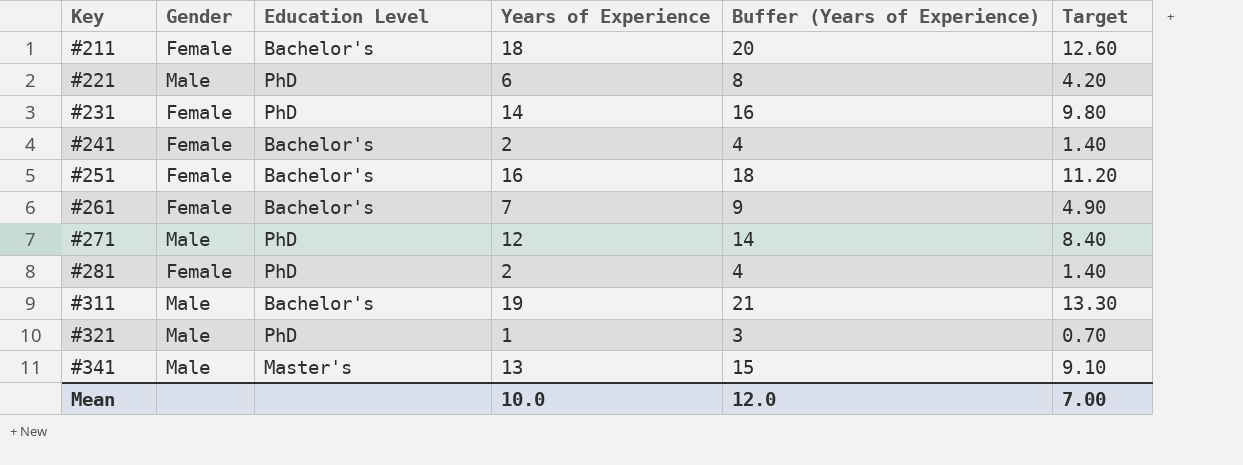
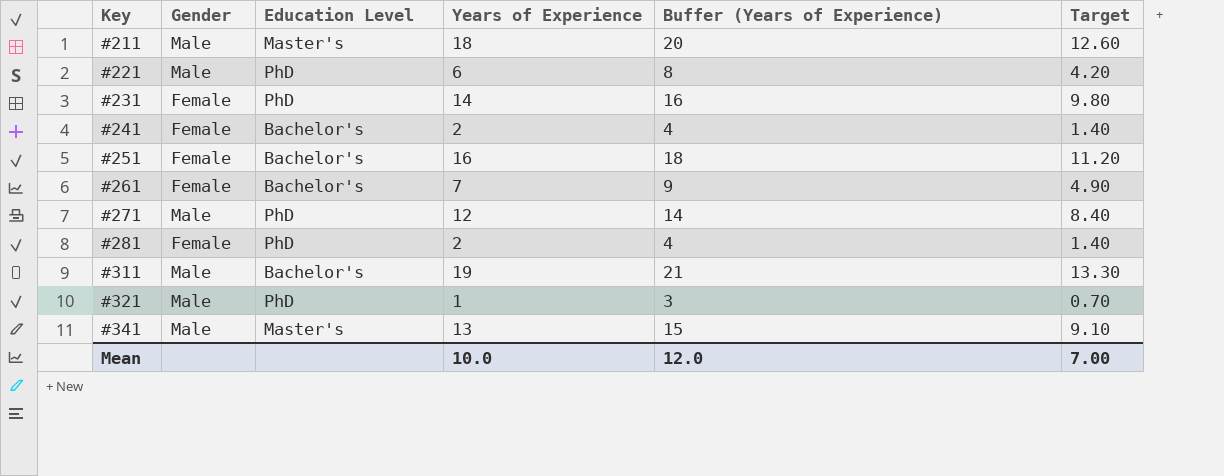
#211 | Gender: Female -> Male
#211 | Education Level: Bachelor's -> Master's

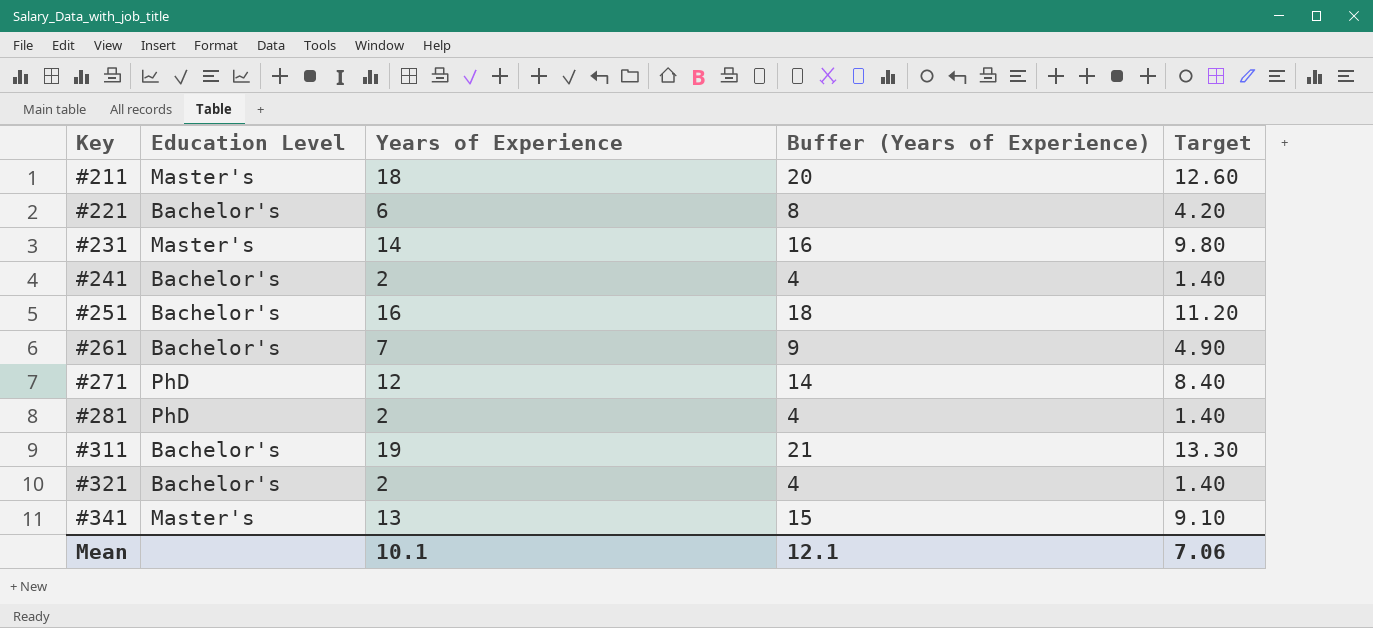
column Gender | position: 2 -> none
#221 | Education Level: PhD -> Bachelor's
#231 | Education Level: PhD -> Master's
#321 | Education Level: PhD -> Bachelor's
#321 | Years of Experience: 1 -> 2
#321 | Buffer (Years of Experience): 3 -> 4
#321 | Target: 0.70 -> 1.40
Mean | Years of Experience: 10.0 -> 10.1
Mean | Buffer (Years of Experience): 12.0 -> 12.1
Mean | Target: 7.00 -> 7.06

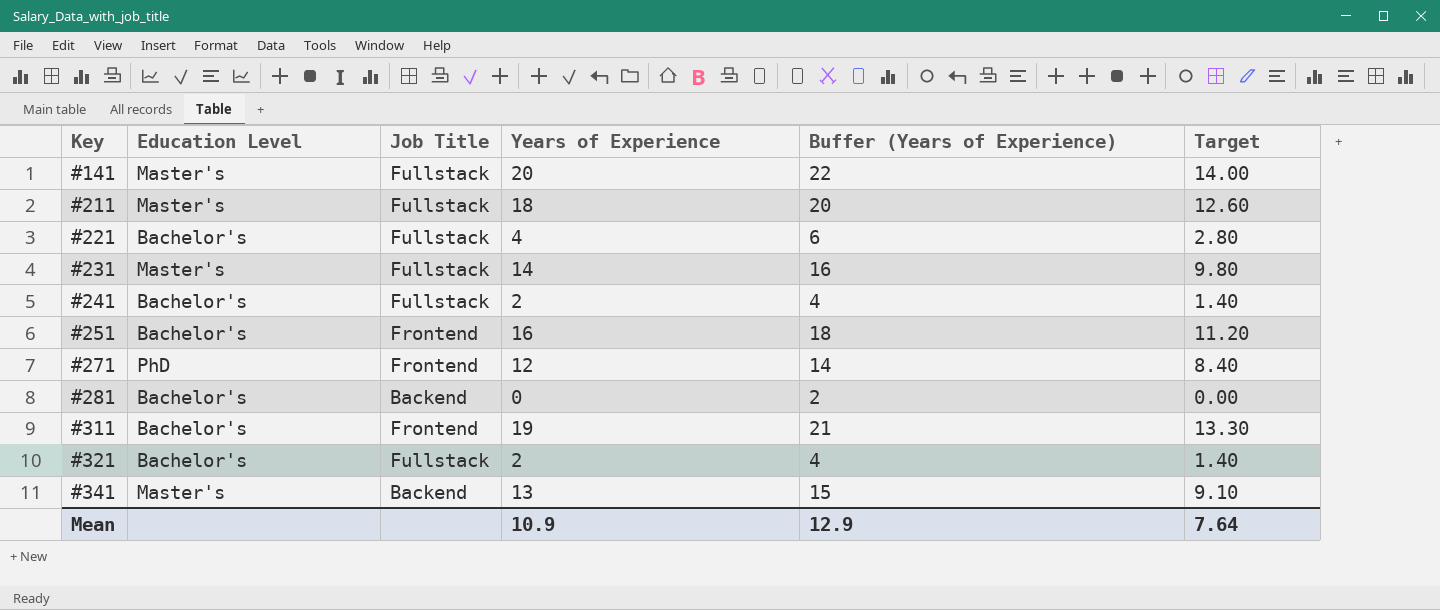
column Job Title | position: none -> 3
row #261: Bachelor's | 7 | 9 | 4.90 -> none
row #141: none -> Master's | Fullstack | 20 | 22 | 14.00
#221 | Years of Experience: 6 -> 4
#221 | Buffer (Years of Experience): 8 -> 6
#221 | Target: 4.20 -> 2.80
#281 | Education Level: PhD -> Bachelor's
#281 | Years of Experience: 2 -> 0
#281 | Buffer (Years of Experience): 4 -> 2
#281 | Target: 1.40 -> 0.00
Mean | Years of Experience: 10.1 -> 10.9
Mean | Buffer (Years of Experience): 12.1 -> 12.9
Mean | Target: 7.06 -> 7.64

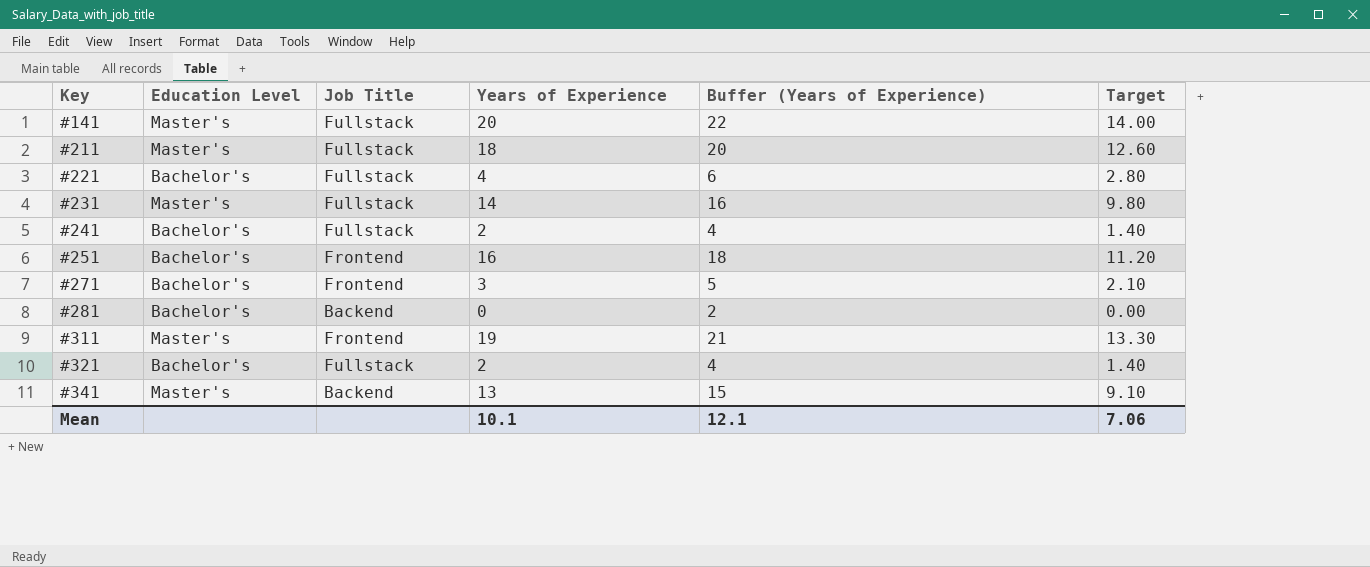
#271 | Education Level: PhD -> Bachelor's
#271 | Years of Experience: 12 -> 3
#271 | Buffer (Years of Experience): 14 -> 5
#271 | Target: 8.40 -> 2.10
#311 | Education Level: Bachelor's -> Master's
Mean | Years of Experience: 10.9 -> 10.1
Mean | Buffer (Years of Experience): 12.9 -> 12.1
Mean | Target: 7.64 -> 7.06

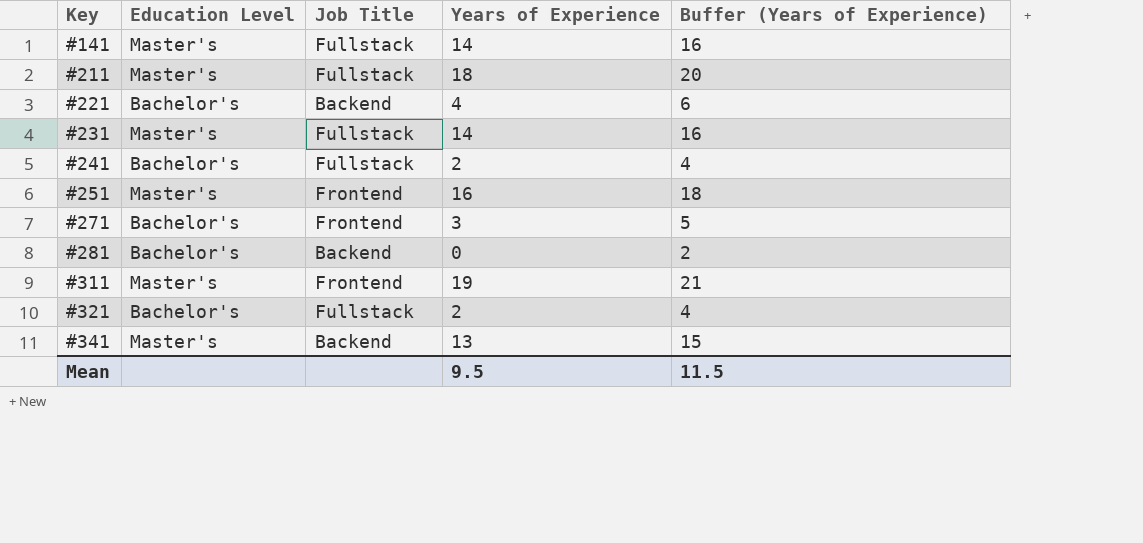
column Target | formula: [Years of Experience] * 0.7 -> none
#141 | Years of Experience: 20 -> 14
#141 | Buffer (Years of Experience): 22 -> 16
#221 | Job Title: Fullstack -> Backend
#251 | Education Level: Bachelor's -> Master's
Mean | Years of Experience: 10.1 -> 9.5
Mean | Buffer (Years of Experience): 12.1 -> 11.5

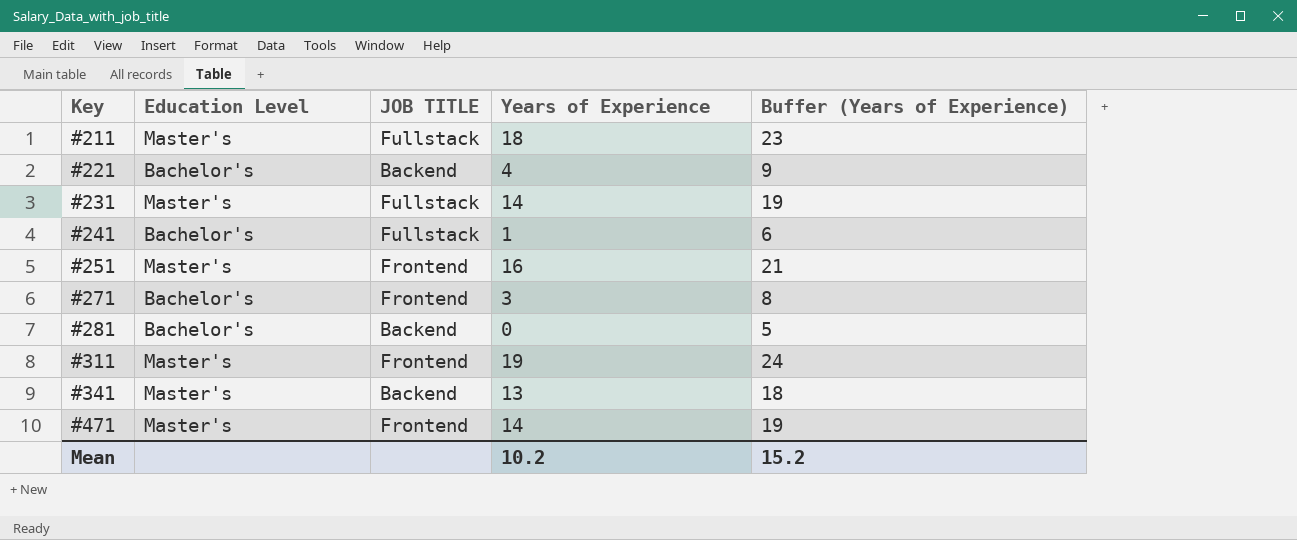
column name: Job Title -> JOB TITLE
column Buffer (Years of Experience) | formula: [Years of Experience] + 2 -> [Years of Experience] + 5
row #141: Master's | Fullstack | 14 | 16 -> none
row #321: Bachelor's | Fullstack | 2 | 4 -> none
#241 | Years of Experience: 2 -> 1
row #471: none -> Master's | Frontend | 14 | 19
Mean | Years of Experience: 9.5 -> 10.2
Mean | Buffer (Years of Experience): 11.5 -> 15.2

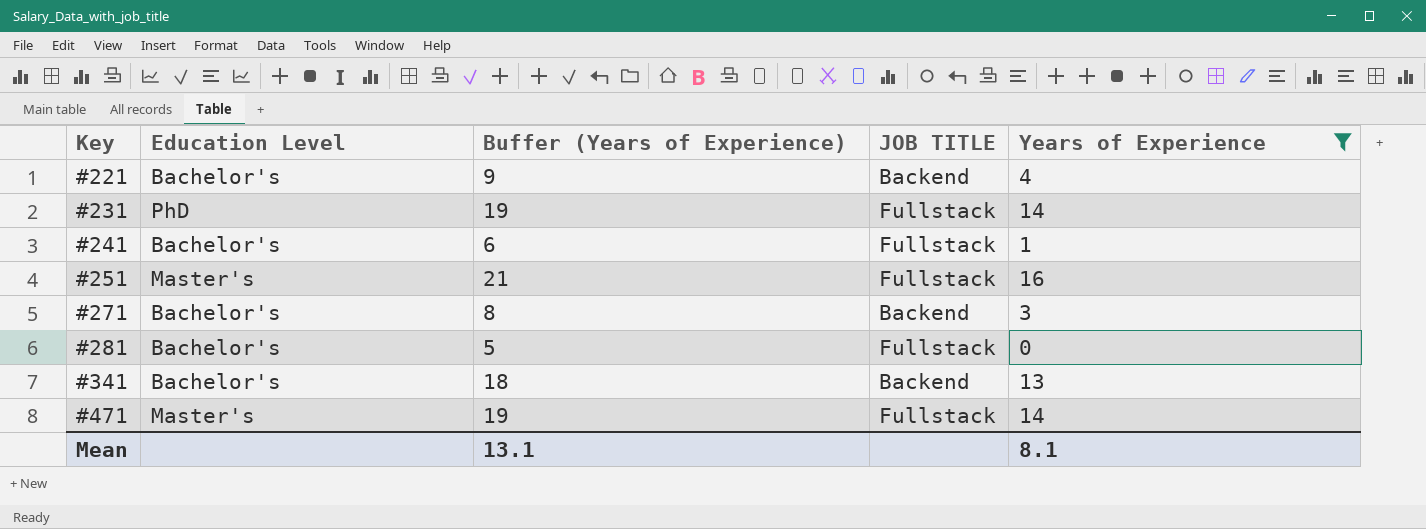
filter: none -> Years of Experience <= 16
column Buffer (Years of Experience) | position: 5 -> 3
#231 | Education Level: Master's -> PhD
#251 | JOB TITLE: Frontend -> Fullstack
#271 | JOB TITLE: Frontend -> Backend
#281 | JOB TITLE: Backend -> Fullstack
#341 | Education Level: Master's -> Bachelor's
#471 | JOB TITLE: Frontend -> Fullstack
Mean | Buffer (Years of Experience): 15.2 -> 13.1
Mean | Years of Experience: 10.2 -> 8.1

